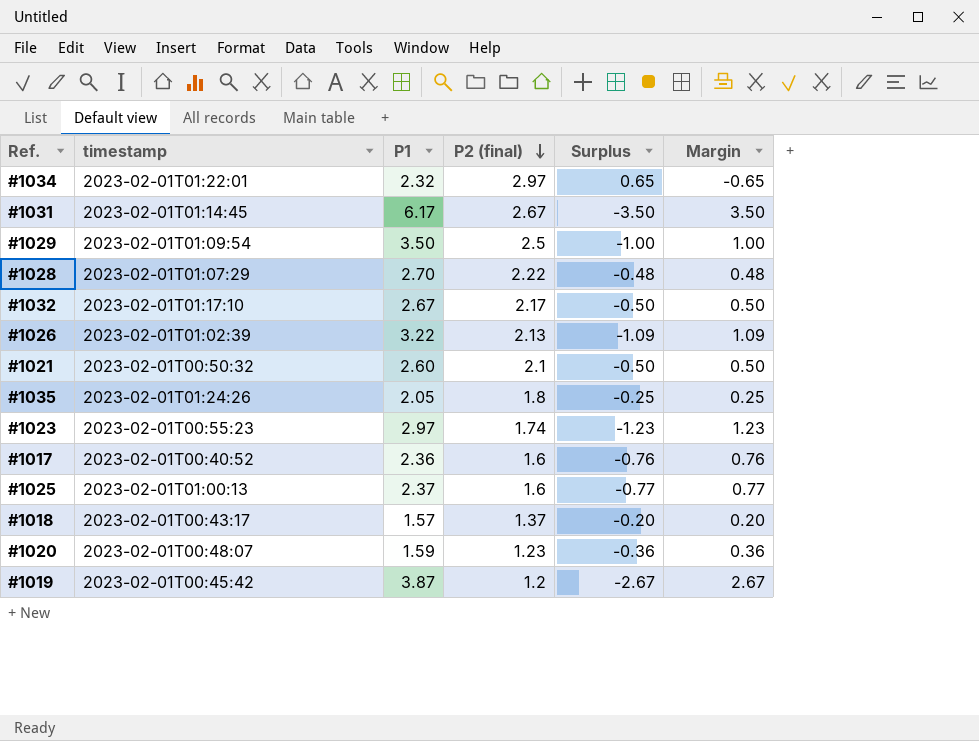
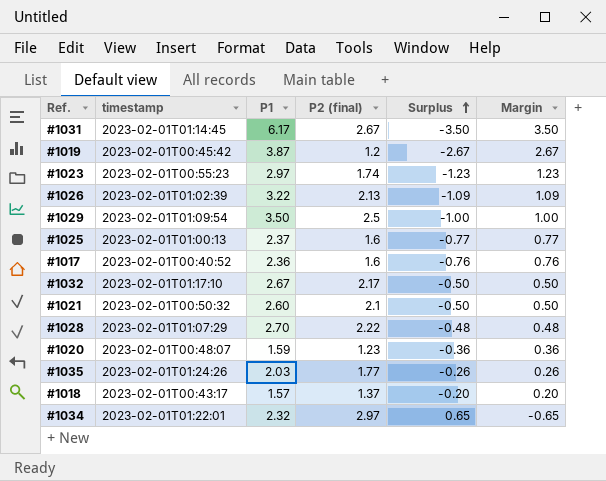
row order: P2 (final) descending -> Surplus ascending
#1035 | P1: 2.05 -> 2.03
#1035 | P2 (final): 1.8 -> 1.77
#1035 | Surplus: -0.25 -> -0.26
#1035 | Margin: 0.25 -> 0.26

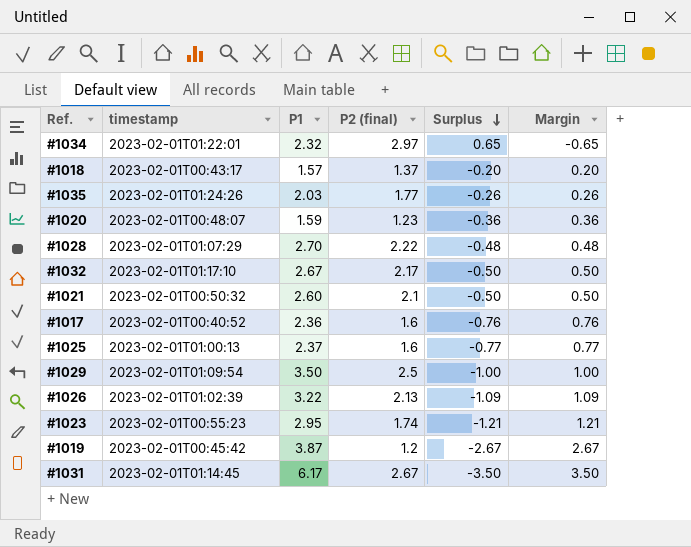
row order: Surplus ascending -> Surplus descending
#1023 | P1: 2.97 -> 2.95
#1023 | Surplus: -1.23 -> -1.21
#1023 | Margin: 1.23 -> 1.21

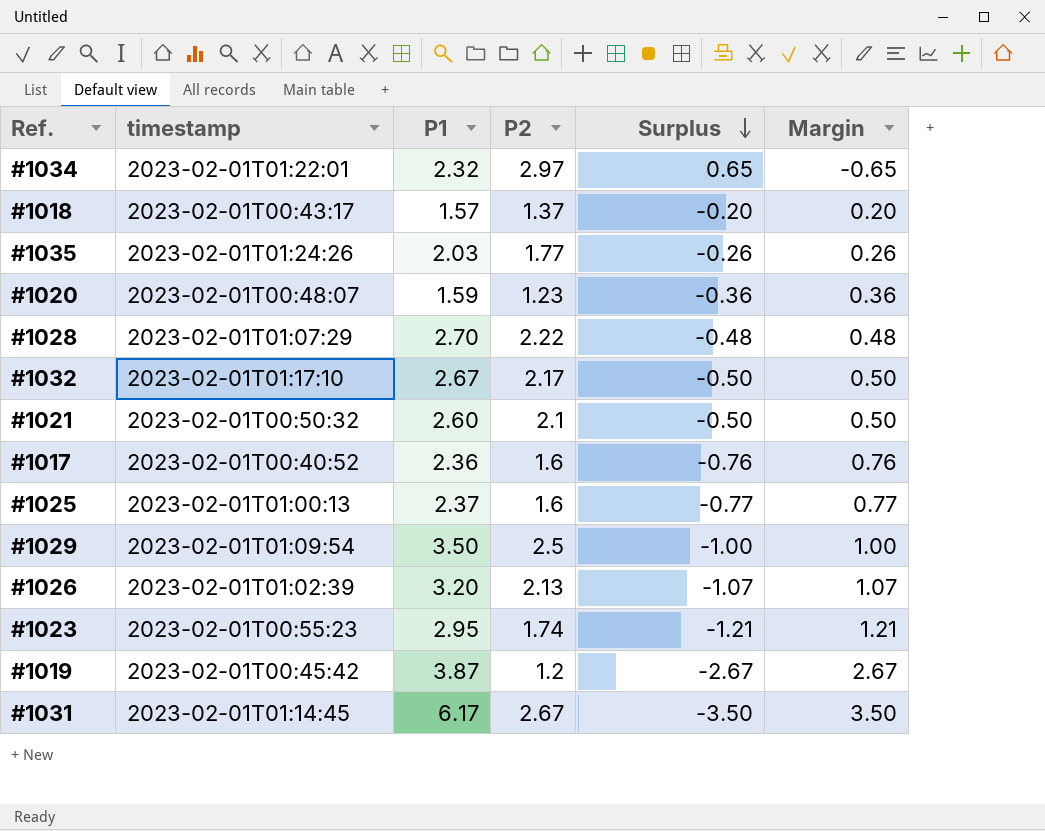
column name: P2 (final) -> P2
#1026 | P1: 3.22 -> 3.20
#1026 | Surplus: -1.09 -> -1.07
#1026 | Margin: 1.09 -> 1.07

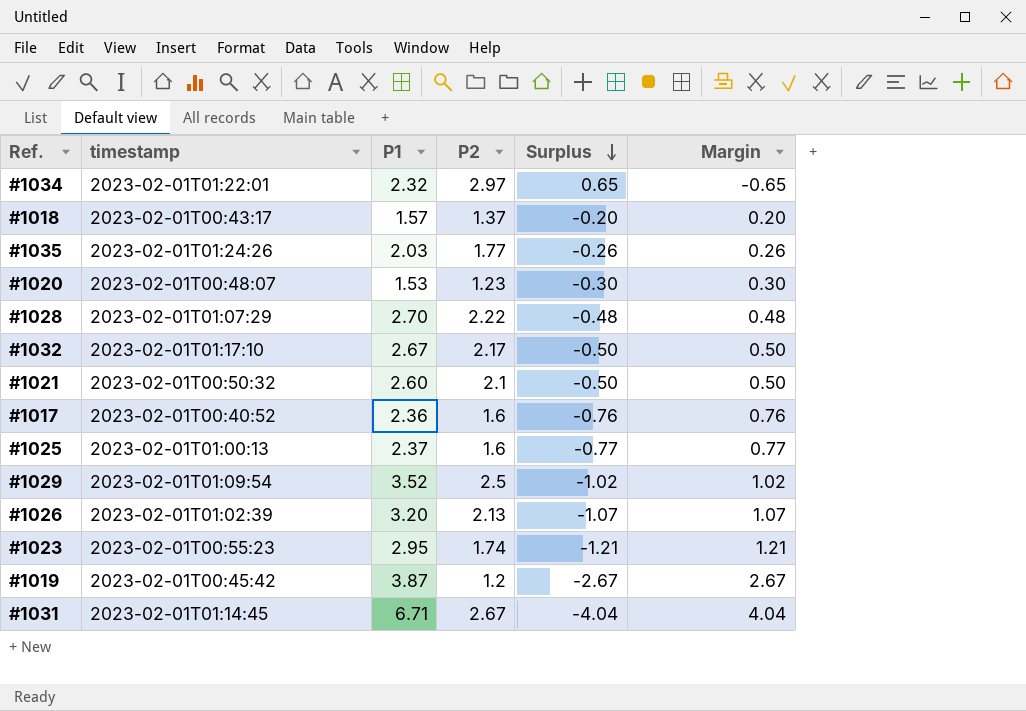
#1020 | P1: 1.59 -> 1.53
#1020 | Surplus: -0.36 -> -0.30
#1020 | Margin: 0.36 -> 0.30
#1029 | P1: 3.50 -> 3.52
#1029 | Surplus: -1.00 -> -1.02
#1029 | Margin: 1.00 -> 1.02
#1031 | P1: 6.17 -> 6.71
#1031 | Surplus: -3.50 -> -4.04
#1031 | Margin: 3.50 -> 4.04

